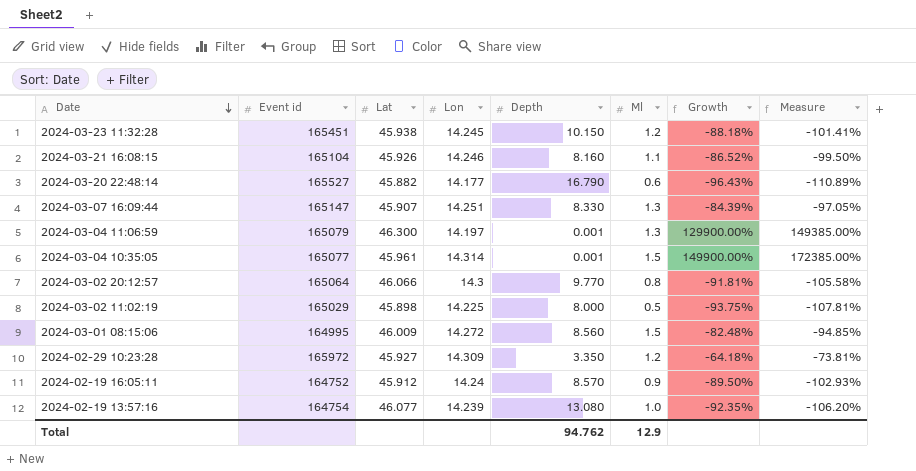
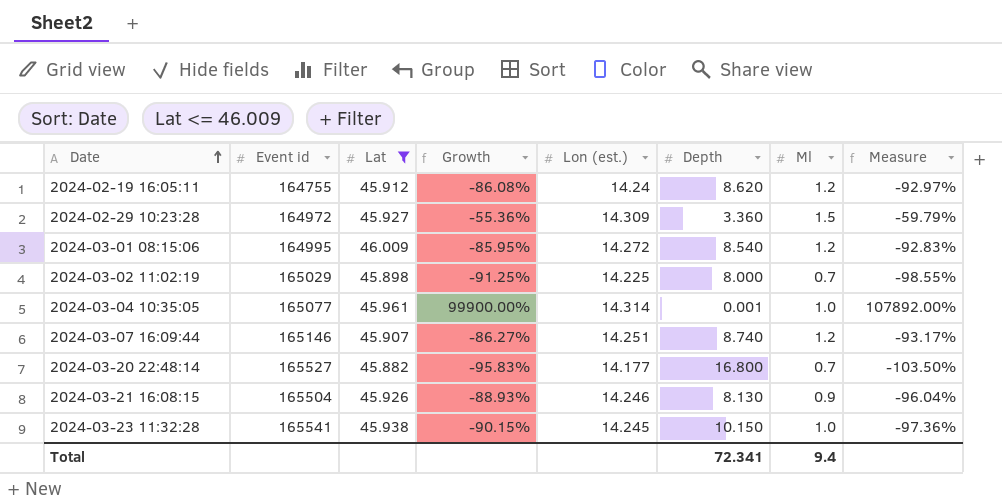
filter: none -> Lat <= 46.009
row order: Date descending -> Date ascending
column Growth | position: 7 -> 4
column name: Lon -> Lon (est.)
column Measure | formula: [Growth] * 1.15 -> [Growth] * 1.08
2024-02-19 16:05:11 | Event id: 164752 -> 164755
2024-02-19 16:05:11 | Growth: -89.50% -> -86.08%
2024-02-19 16:05:11 | Depth: 8.570 -> 8.620
2024-02-19 16:05:11 | Ml: 0.9 -> 1.2
2024-02-29 10:23:28 | Event id: 165972 -> 164972
2024-02-29 10:23:28 | Growth: -64.18% -> -55.36%
2024-02-29 10:23:28 | Depth: 3.350 -> 3.360
2024-02-29 10:23:28 | Ml: 1.2 -> 1.5
2024-03-01 08:15:06 | Growth: -82.48% -> -85.95%
2024-03-01 08:15:06 | Depth: 8.560 -> 8.540
2024-03-01 08:15:06 | Ml: 1.5 -> 1.2
2024-03-02 11:02:19 | Growth: -93.75% -> -91.25%
2024-03-02 11:02:19 | Ml: 0.5 -> 0.7
2024-03-04 10:35:05 | Growth: 149900.00% -> 99900.00%
2024-03-04 10:35:05 | Ml: 1.5 -> 1.0
2024-03-07 16:09:44 | Event id: 165147 -> 165146
2024-03-07 16:09:44 | Growth: -84.39% -> -86.27%
2024-03-07 16:09:44 | Depth: 8.330 -> 8.740
2024-03-07 16:09:44 | Ml: 1.3 -> 1.2
2024-03-20 22:48:14 | Growth: -96.43% -> -95.83%
2024-03-20 22:48:14 | Depth: 16.790 -> 16.800
2024-03-20 22:48:14 | Ml: 0.6 -> 0.7
2024-03-21 16:08:15 | Event id: 165104 -> 165504
2024-03-21 16:08:15 | Growth: -86.52% -> -88.93%
2024-03-21 16:08:15 | Depth: 8.160 -> 8.130
2024-03-21 16:08:15 | Ml: 1.1 -> 0.9
2024-03-23 11:32:28 | Event id: 165451 -> 165541
2024-03-23 11:32:28 | Growth: -88.18% -> -90.15%
2024-03-23 11:32:28 | Ml: 1.2 -> 1.0
Total | Depth: 94.762 -> 72.341
Total | Ml: 12.9 -> 9.4

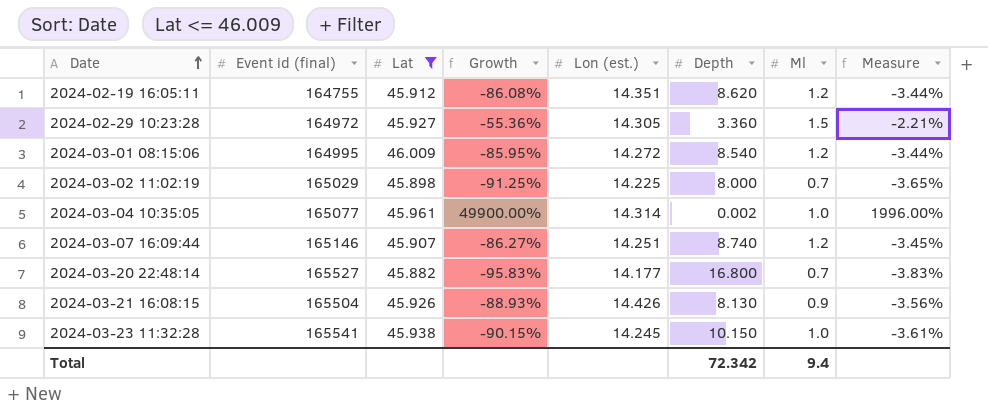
column name: Event id -> Event id (final)
column Measure | formula: [Growth] * 1.08 -> [Growth] * 0.04
2024-02-19 16:05:11 | Lon (est.): 14.24 -> 14.351
2024-02-29 10:23:28 | Lon (est.): 14.309 -> 14.305
2024-03-04 10:35:05 | Growth: 99900.00% -> 49900.00%
2024-03-04 10:35:05 | Depth: 0.001 -> 0.002
2024-03-21 16:08:15 | Lon (est.): 14.246 -> 14.426
Total | Depth: 72.341 -> 72.342

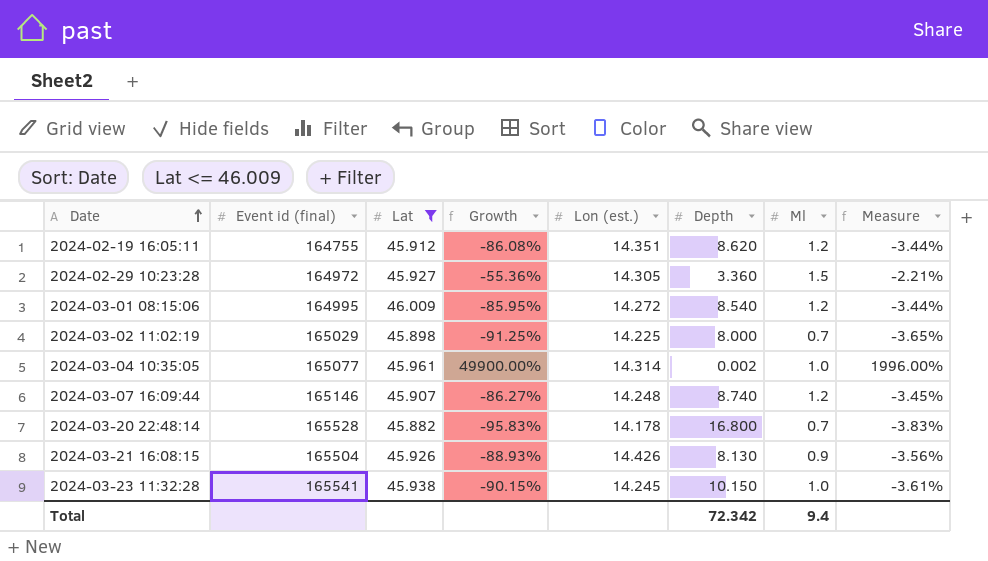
2024-03-07 16:09:44 | Lon (est.): 14.251 -> 14.248
2024-03-20 22:48:14 | Event id (final): 165527 -> 165528
2024-03-20 22:48:14 | Lon (est.): 14.177 -> 14.178

